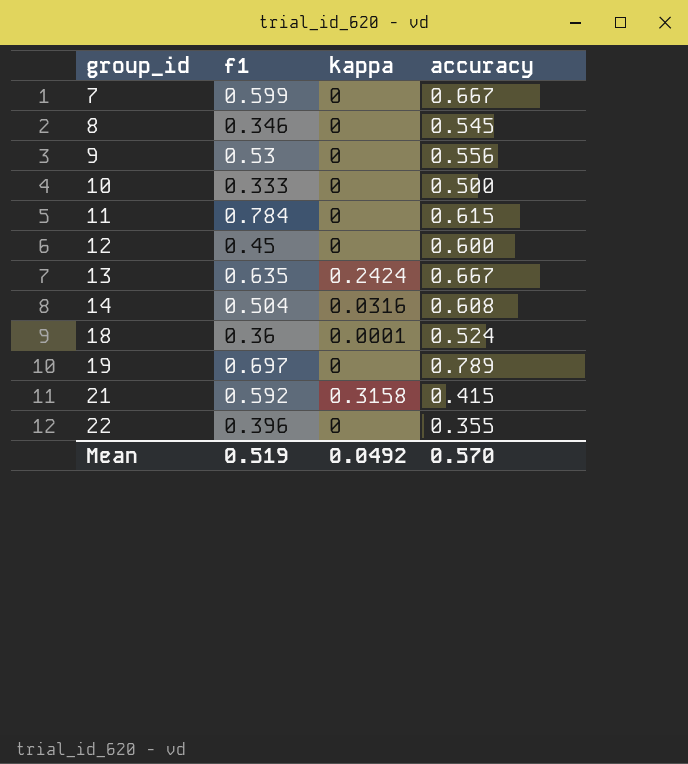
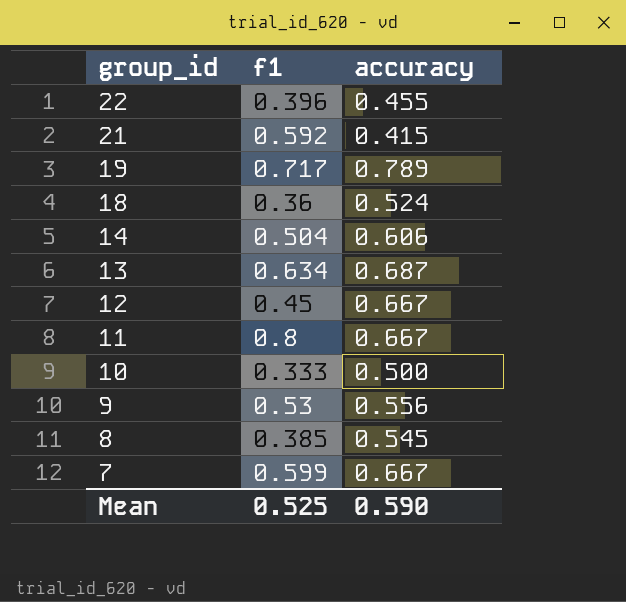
row order: group_id ascending -> group_id descending
column kappa | position: 3 -> none
22 | accuracy: 0.355 -> 0.455
19 | f1: 0.697 -> 0.717
14 | accuracy: 0.608 -> 0.606
13 | f1: 0.635 -> 0.634
13 | accuracy: 0.667 -> 0.687
12 | accuracy: 0.600 -> 0.667
11 | f1: 0.784 -> 0.8
11 | accuracy: 0.615 -> 0.667
8 | f1: 0.346 -> 0.385
Mean | f1: 0.519 -> 0.525
Mean | accuracy: 0.570 -> 0.590

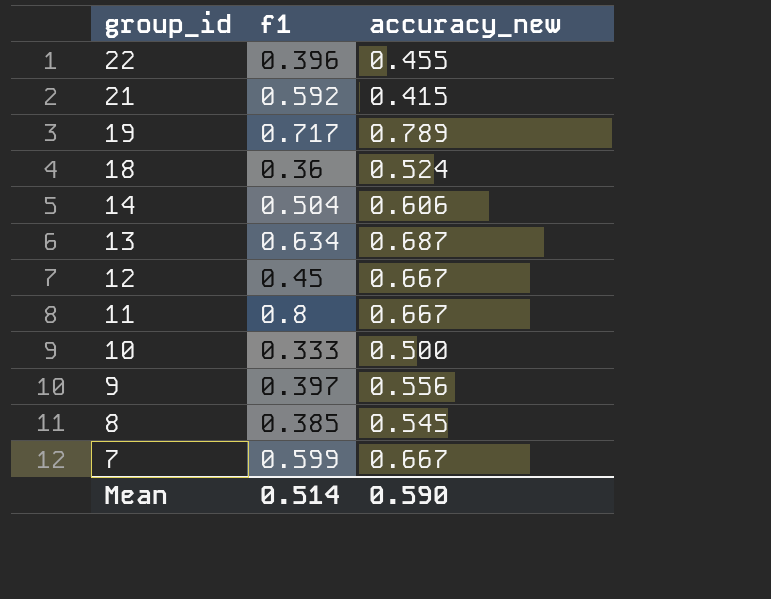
column name: accuracy -> accuracy_new
9 | f1: 0.53 -> 0.397
Mean | f1: 0.525 -> 0.514

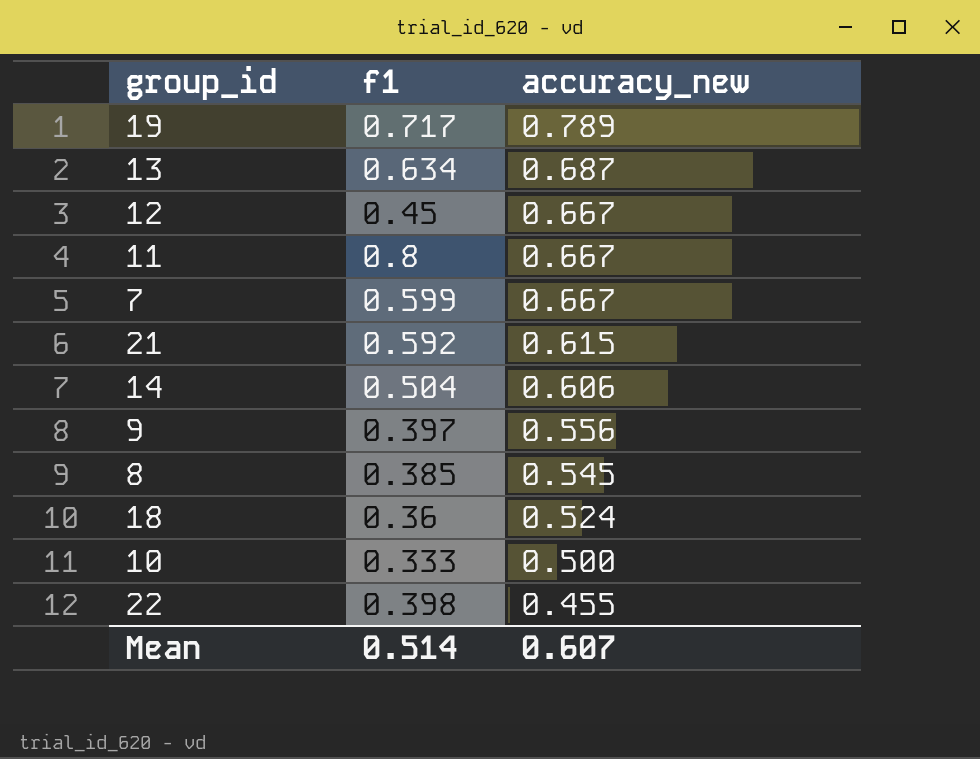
row order: group_id descending -> accuracy_new descending
21 | accuracy_new: 0.415 -> 0.615
22 | f1: 0.396 -> 0.398
Mean | accuracy_new: 0.590 -> 0.607

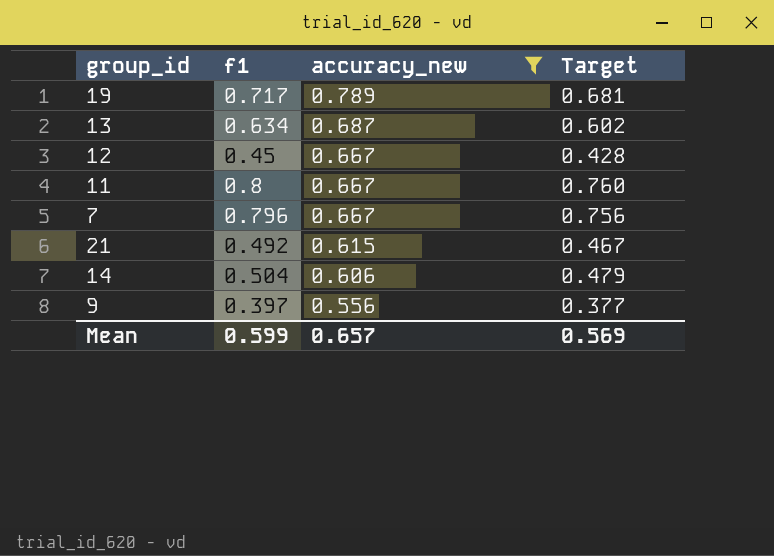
filter: none -> accuracy_new >= 0.556
column Target | formula: none -> [f1] * 0.95
7 | f1: 0.599 -> 0.796
21 | f1: 0.592 -> 0.492
Mean | f1: 0.514 -> 0.599
Mean | accuracy_new: 0.607 -> 0.657

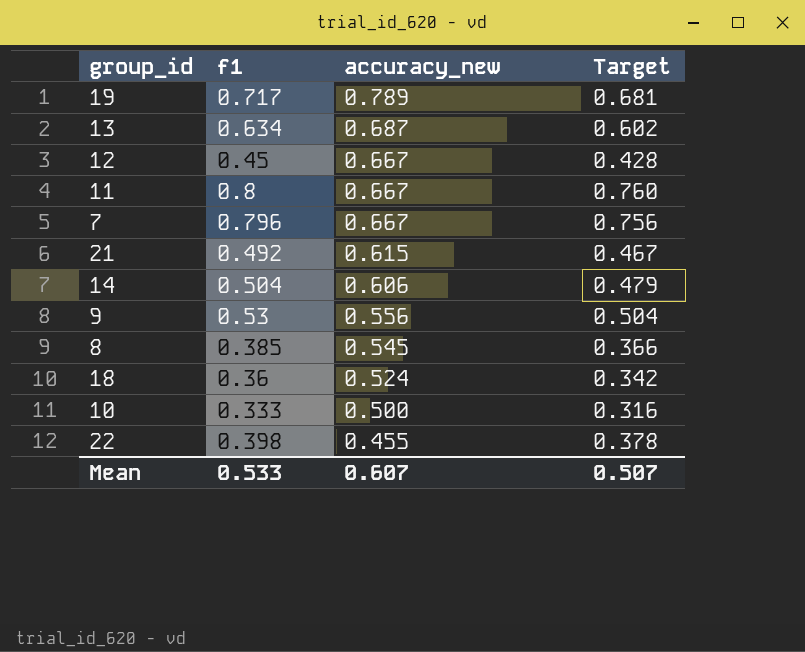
filter: accuracy_new >= 0.556 -> none
9 | f1: 0.397 -> 0.53
9 | Target: 0.377 -> 0.504
Mean | f1: 0.599 -> 0.533
Mean | accuracy_new: 0.657 -> 0.607
Mean | Target: 0.569 -> 0.507

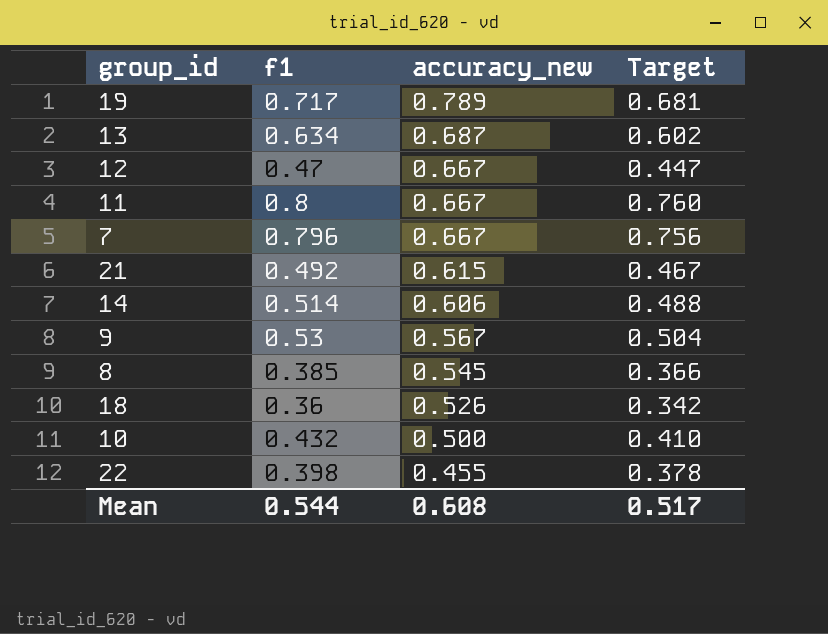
12 | f1: 0.45 -> 0.47
12 | Target: 0.428 -> 0.447
14 | f1: 0.504 -> 0.514
14 | Target: 0.479 -> 0.488
9 | accuracy_new: 0.556 -> 0.567
18 | accuracy_new: 0.524 -> 0.526
10 | f1: 0.333 -> 0.432
10 | Target: 0.316 -> 0.410
Mean | f1: 0.533 -> 0.544
Mean | accuracy_new: 0.607 -> 0.608
Mean | Target: 0.507 -> 0.517

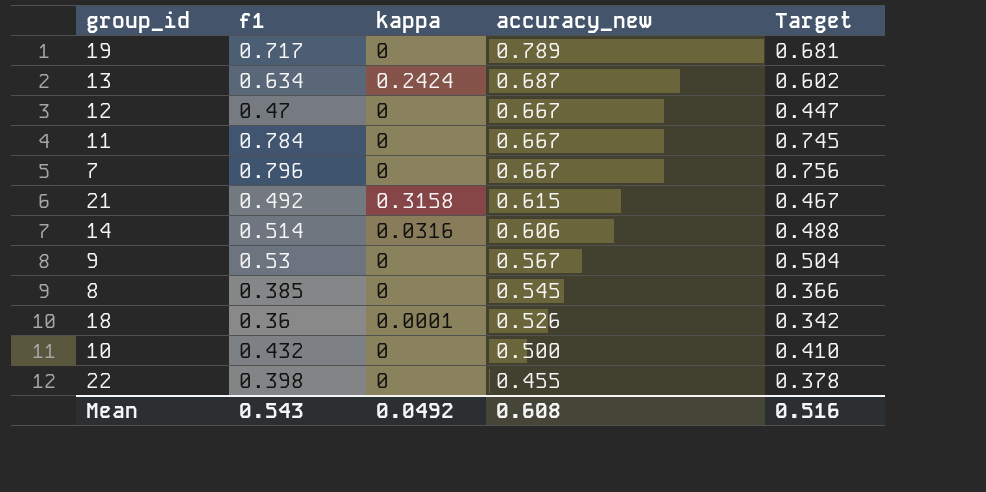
column kappa | position: none -> 3
11 | f1: 0.8 -> 0.784
11 | Target: 0.760 -> 0.745
Mean | f1: 0.544 -> 0.543
Mean | Target: 0.517 -> 0.516

